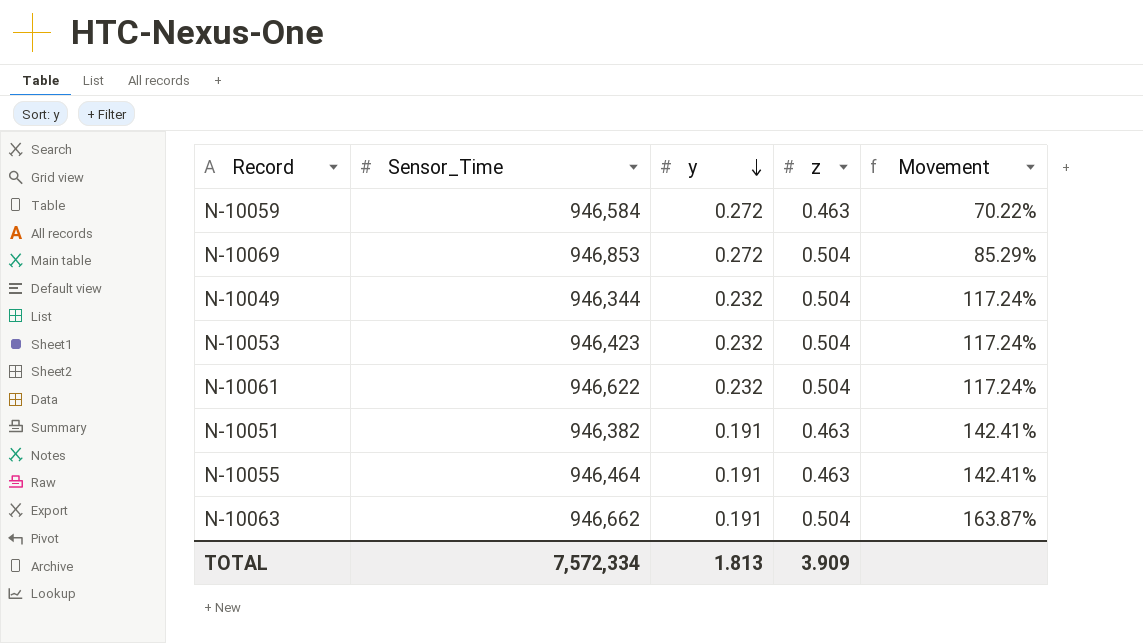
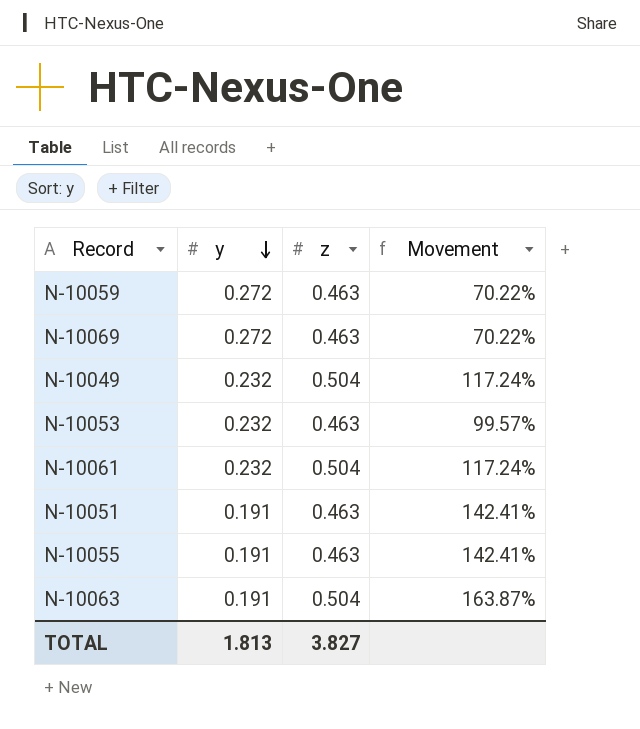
column Sensor_Time | position: 2 -> none
N-10069 | z: 0.504 -> 0.463
N-10069 | Movement: 85.29% -> 70.22%
N-10053 | z: 0.504 -> 0.463
N-10053 | Movement: 117.24% -> 99.57%
TOTAL | z: 3.909 -> 3.827

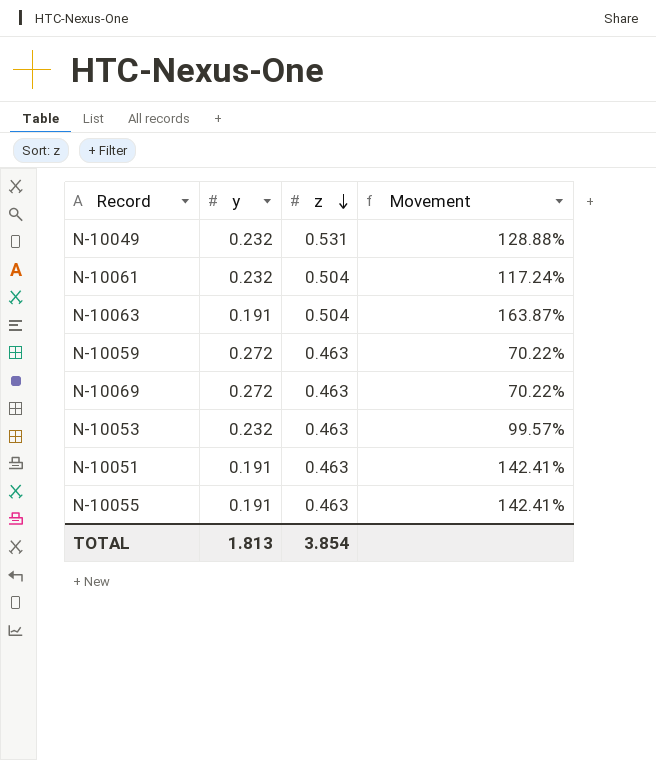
row order: y descending -> z descending
N-10049 | z: 0.504 -> 0.531
N-10049 | Movement: 117.24% -> 128.88%
TOTAL | z: 3.827 -> 3.854

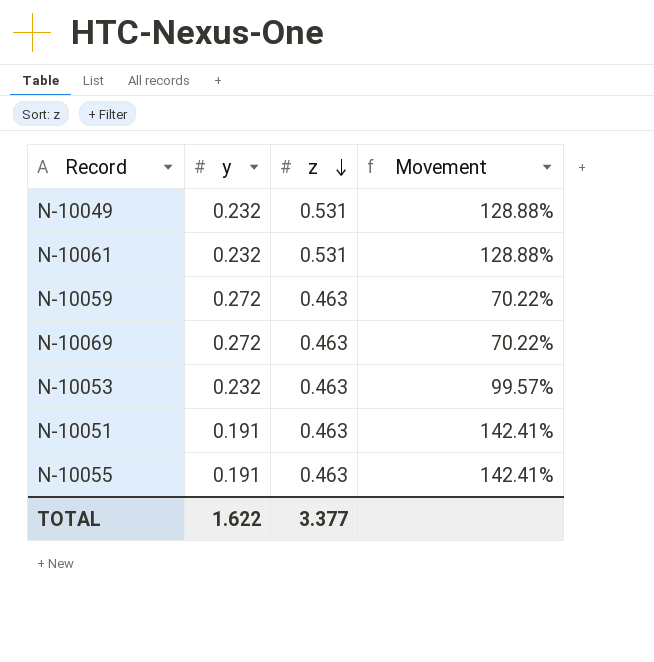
row N-10063: 0.191 | 0.504 | 163.87% -> none
N-10061 | z: 0.504 -> 0.531
N-10061 | Movement: 117.24% -> 128.88%
TOTAL | y: 1.813 -> 1.622
TOTAL | z: 3.854 -> 3.377

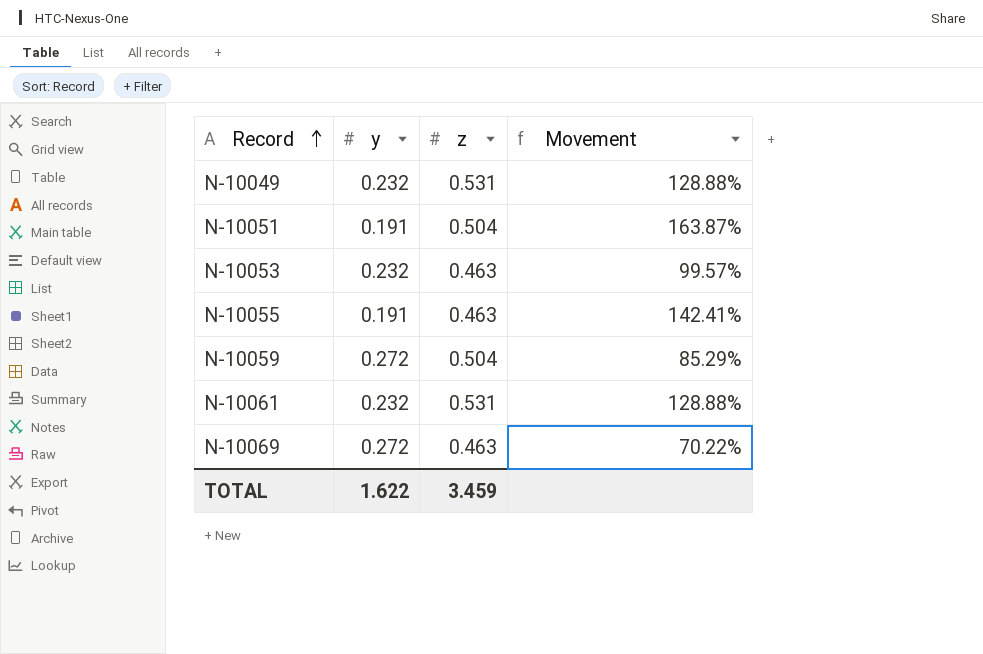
row order: z descending -> Record ascending
N-10051 | z: 0.463 -> 0.504
N-10051 | Movement: 142.41% -> 163.87%
N-10059 | z: 0.463 -> 0.504
N-10059 | Movement: 70.22% -> 85.29%
TOTAL | z: 3.377 -> 3.459

